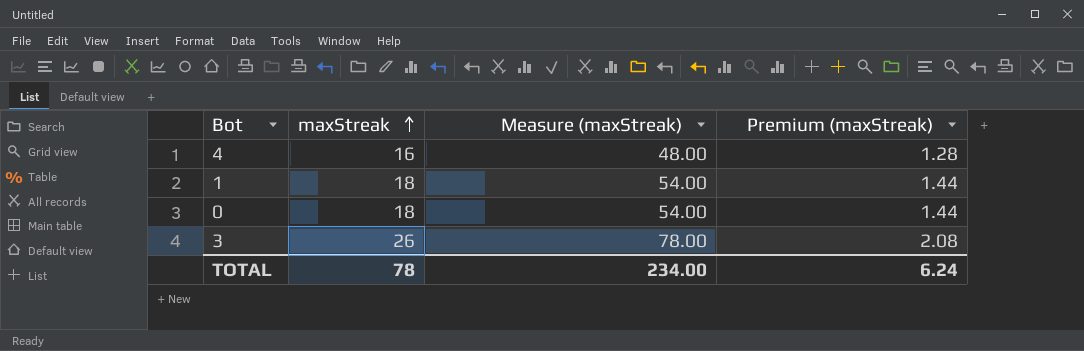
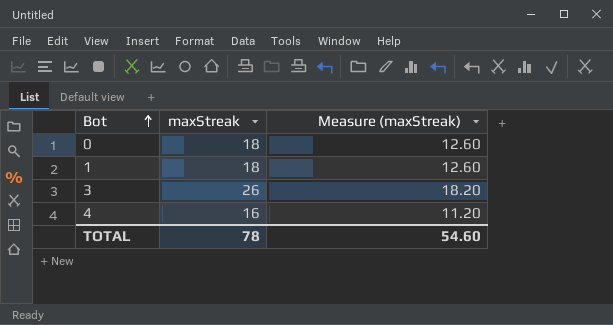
row order: maxStreak ascending -> Bot ascending
column Premium (maxStreak) | formula: [maxStreak] * 0.08 -> none
column Measure (maxStreak) | formula: [maxStreak] * 3 -> [maxStreak] * 0.7
TOTAL | Measure (maxStreak): 234.00 -> 54.60

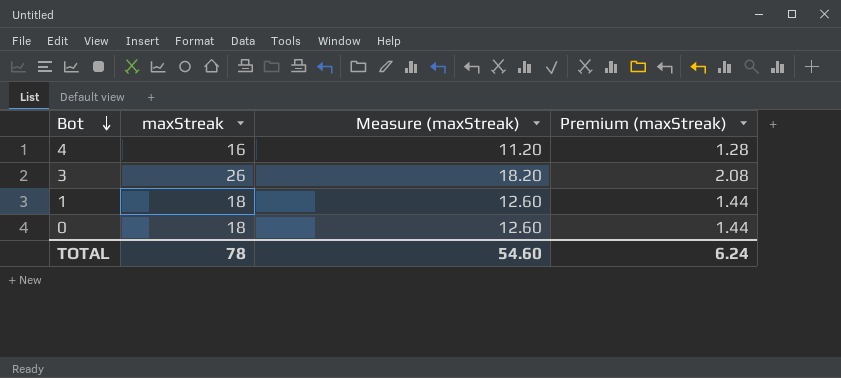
row order: Bot ascending -> Bot descending
column Premium (maxStreak) | formula: none -> [maxStreak] * 0.08

